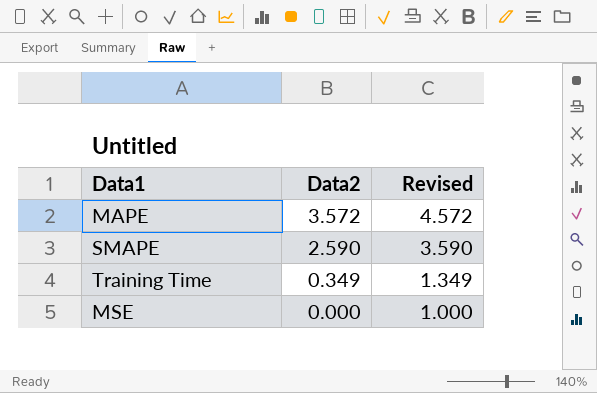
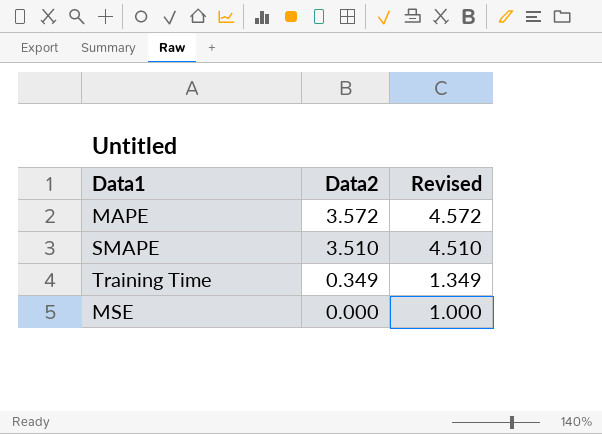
SMAPE | Data2: 2.590 -> 3.510
SMAPE | Revised: 3.590 -> 4.510

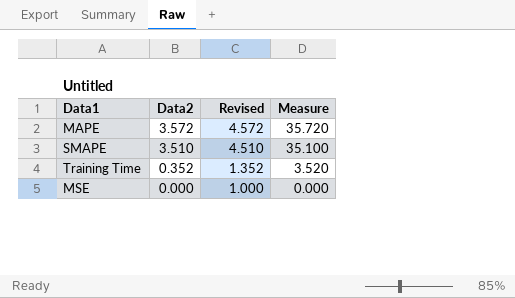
column Measure | formula: none -> [Data2] * 10
Training Time | Data2: 0.349 -> 0.352
Training Time | Revised: 1.349 -> 1.352

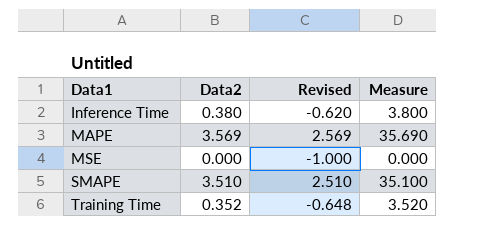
row order: Data2 descending -> Data1 ascending
column Revised | formula: [Data2] + 1 -> [Data2] - 1
row Inference Time: none -> 0.380 | -0.620 | 3.800
MAPE | Data2: 3.572 -> 3.569
MAPE | Measure: 35.720 -> 35.690

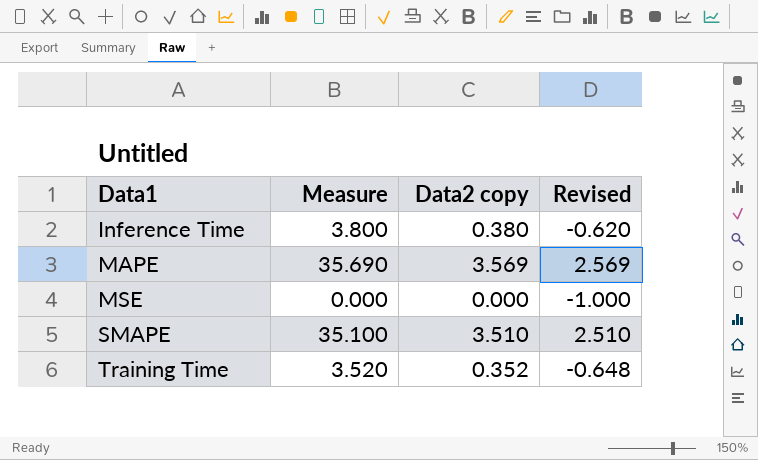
column Measure | position: 4 -> 2
column name: Data2 -> Data2 copy

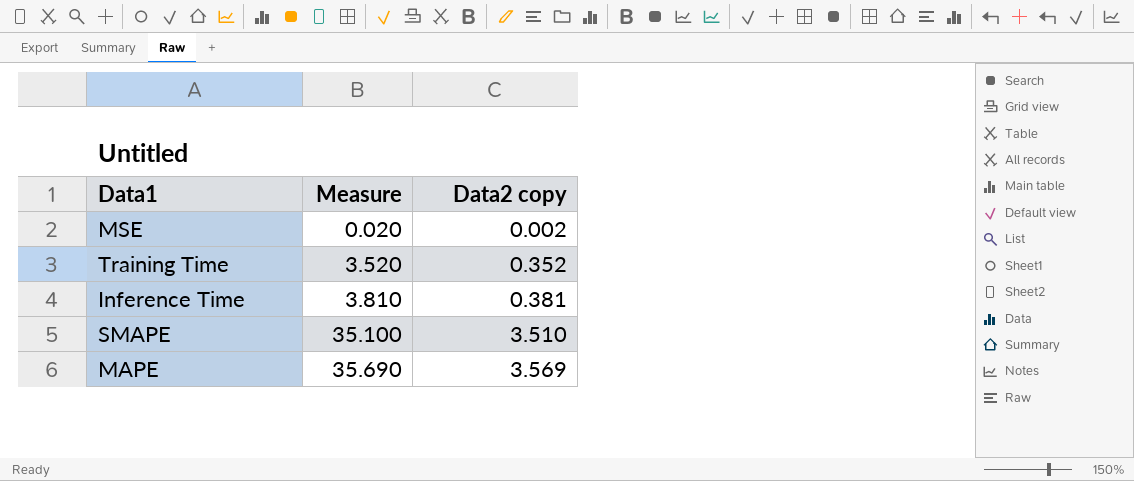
row order: Data1 ascending -> Measure ascending
column Revised | formula: [Data2 copy] - 1 -> none
MSE | Measure: 0.000 -> 0.020
MSE | Data2 copy: 0.000 -> 0.002
Inference Time | Measure: 3.800 -> 3.810
Inference Time | Data2 copy: 0.380 -> 0.381

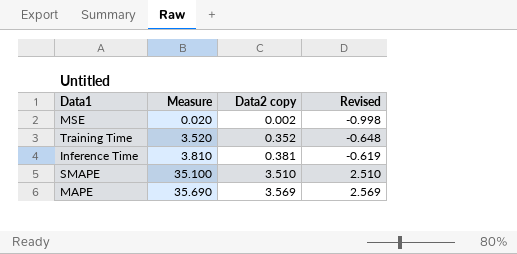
column Revised | formula: none -> [Data2 copy] - 1

